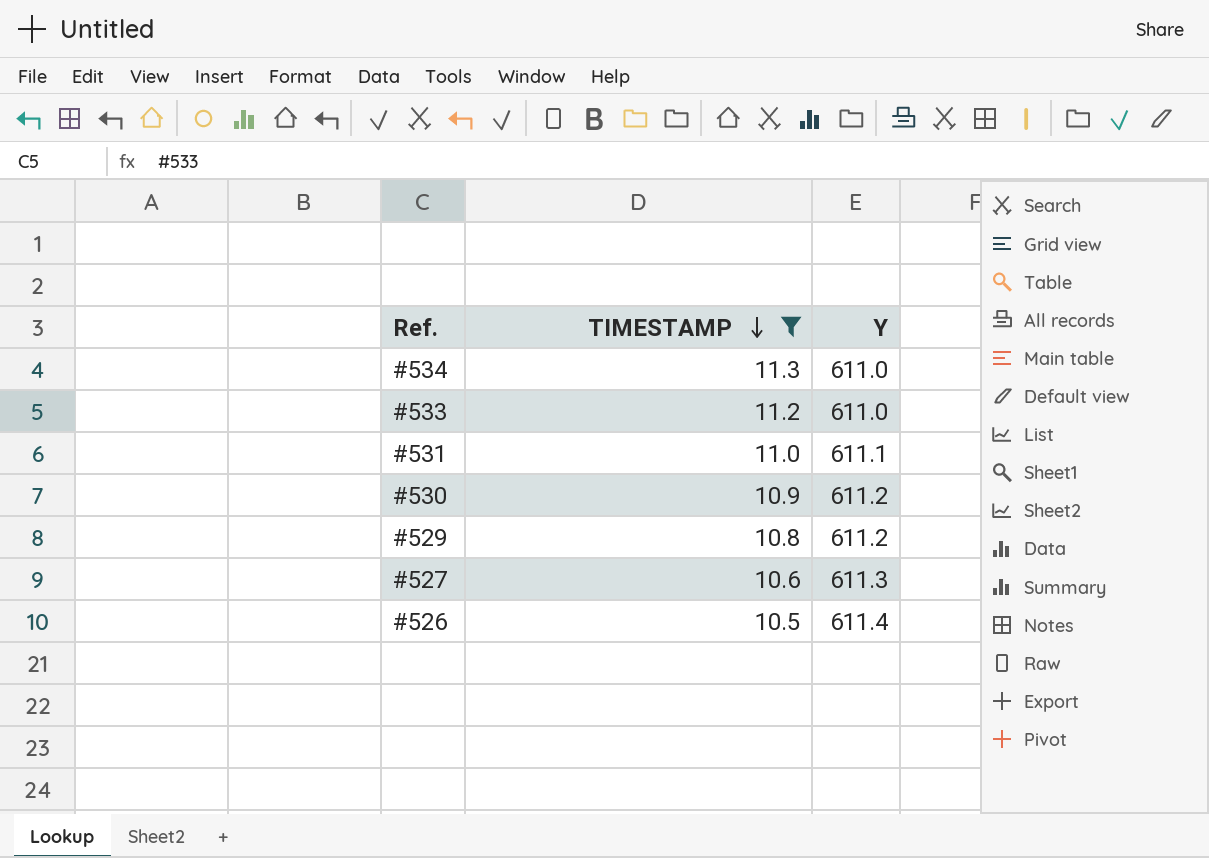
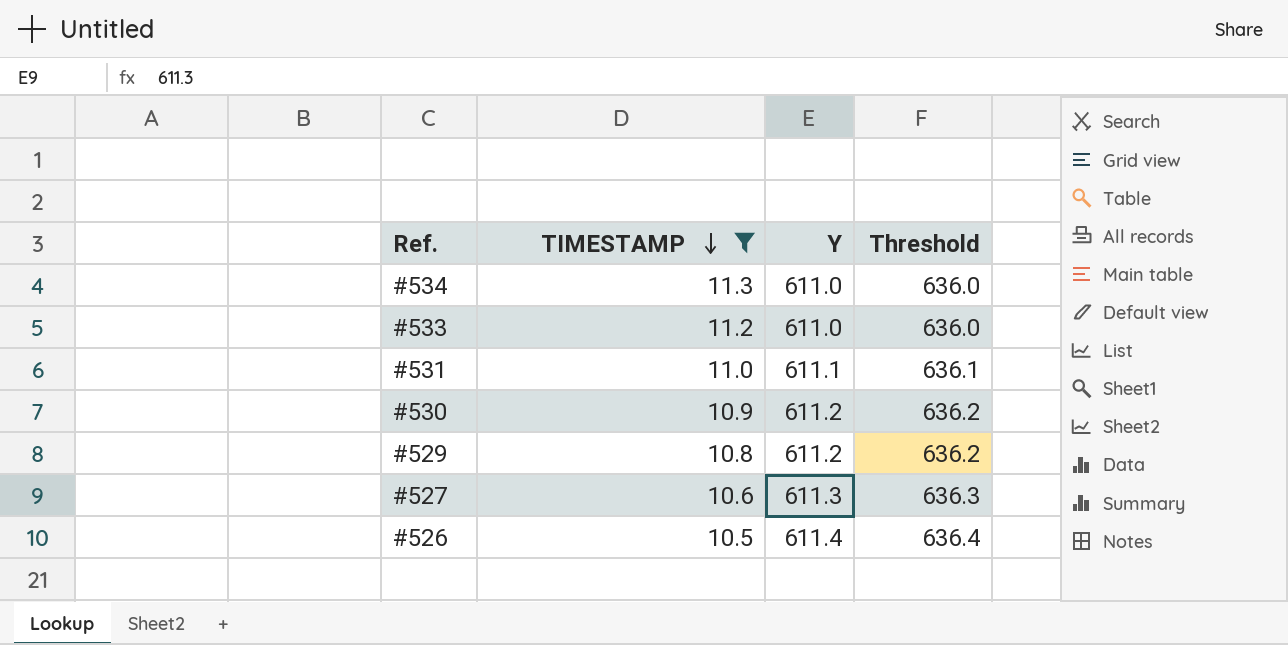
column Threshold | formula: none -> [Y] + 25

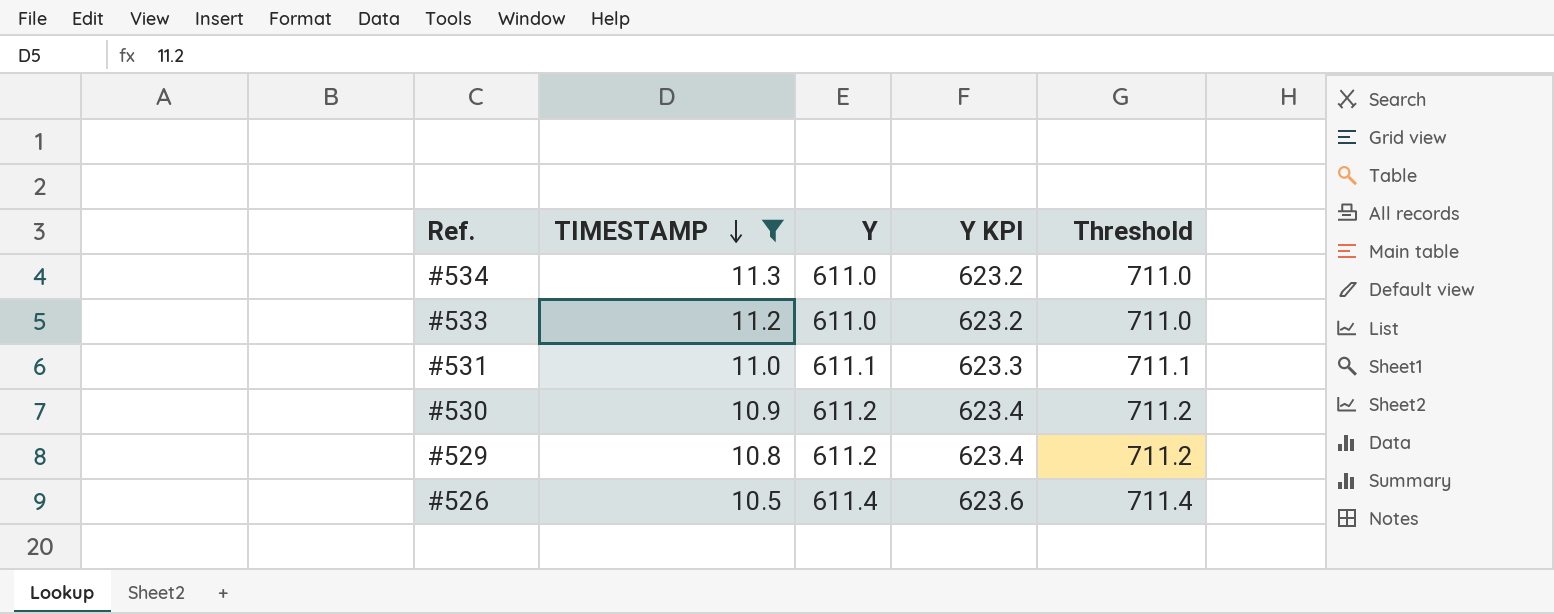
column Y KPI | formula: none -> [Y] * 1.02
column Threshold | formula: [Y] + 25 -> [Y] + 100
row #527: 10.6 | 611.3 | 636.3 -> none

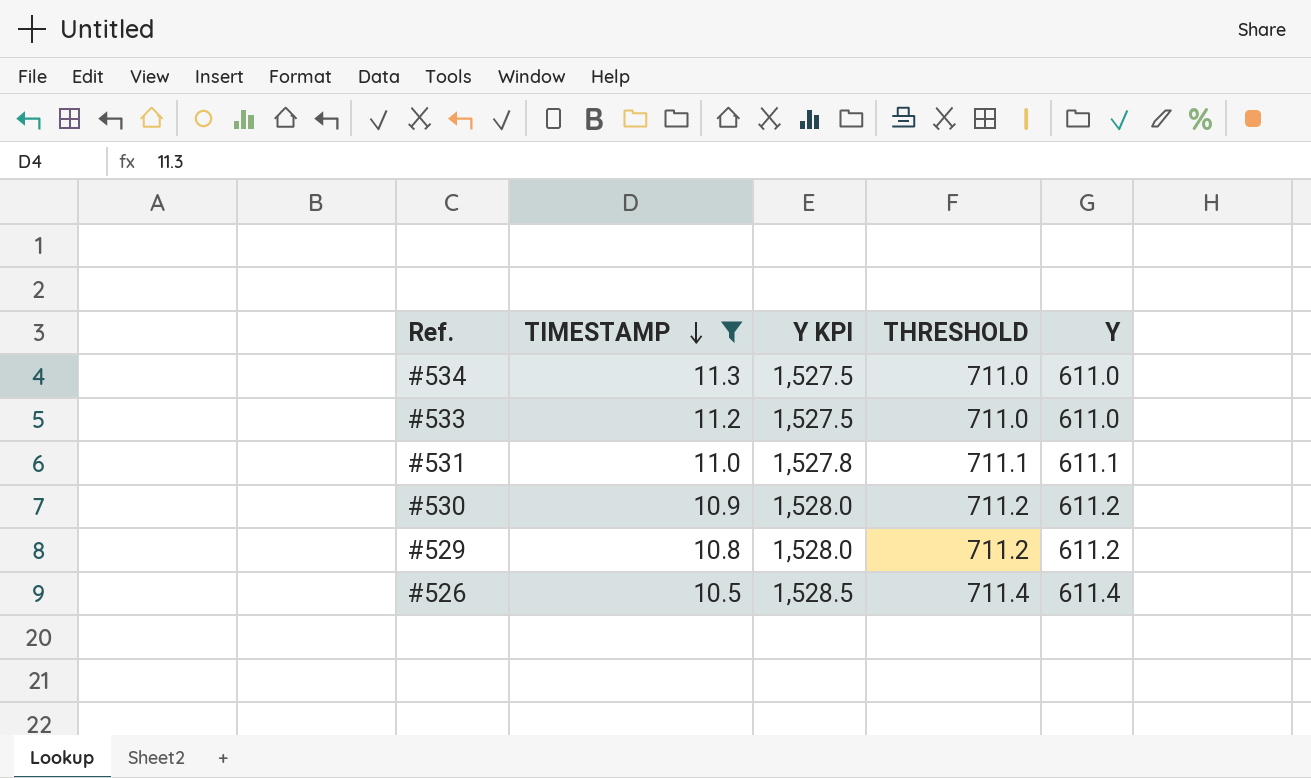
column Y KPI | formula: [Y] * 1.02 -> [Y] * 2.5
column name: Threshold -> THRESHOLD
column Y | position: 3 -> 5

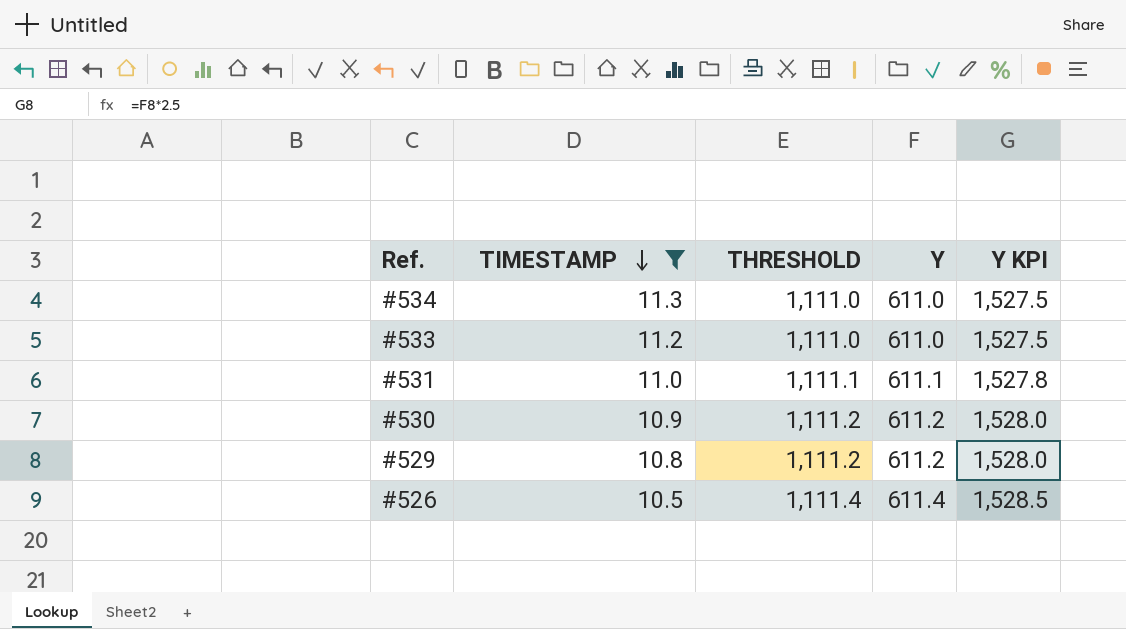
column THRESHOLD | formula: [Y] + 100 -> [Y] + 500
column Y KPI | position: 3 -> 5

